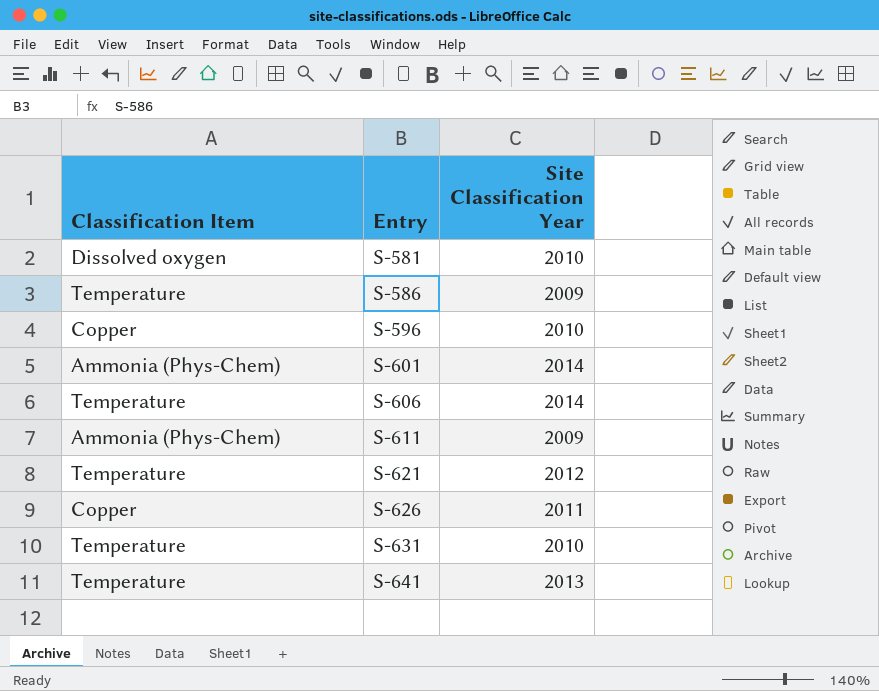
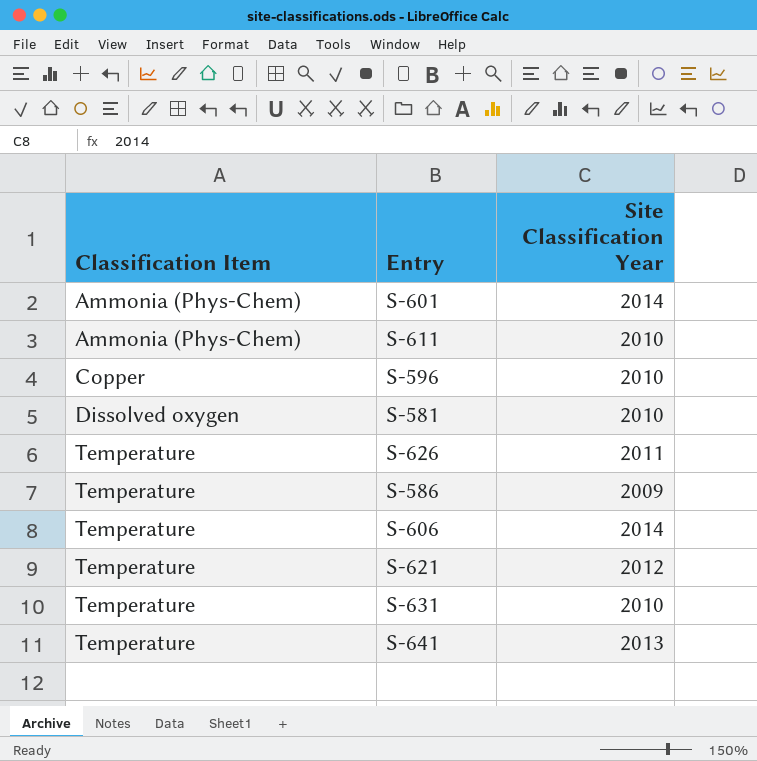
row order: Entry ascending -> Classification Item ascending
S-611 | Site Classification Year: 2009 -> 2010
S-626 | Classification Item: Copper -> Temperature

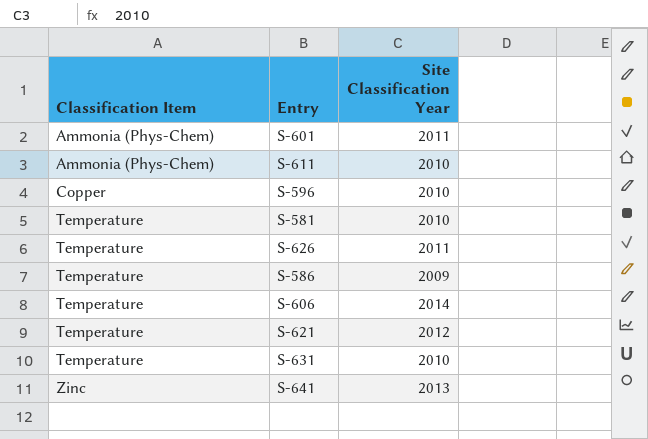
S-601 | Site Classification Year: 2014 -> 2011
S-581 | Classification Item: Dissolved oxygen -> Temperature
S-641 | Classification Item: Temperature -> Zinc

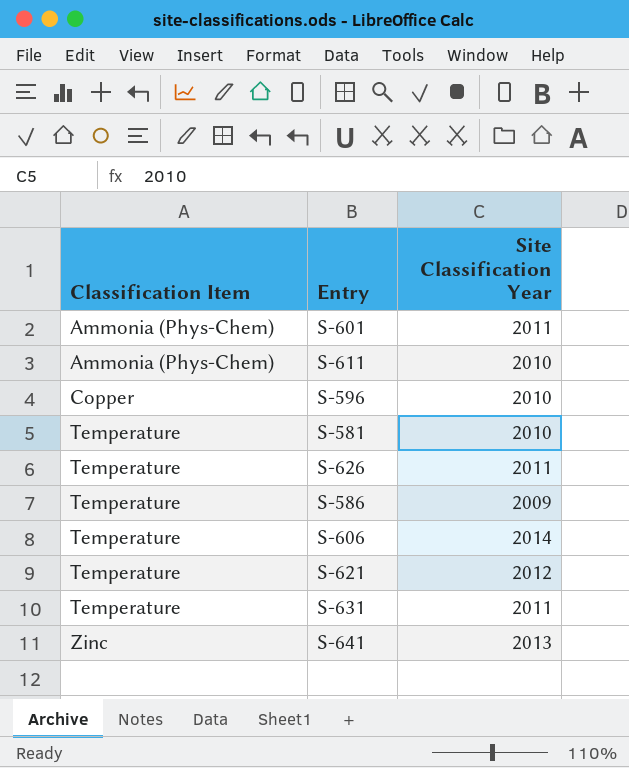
S-631 | Site Classification Year: 2010 -> 2011

